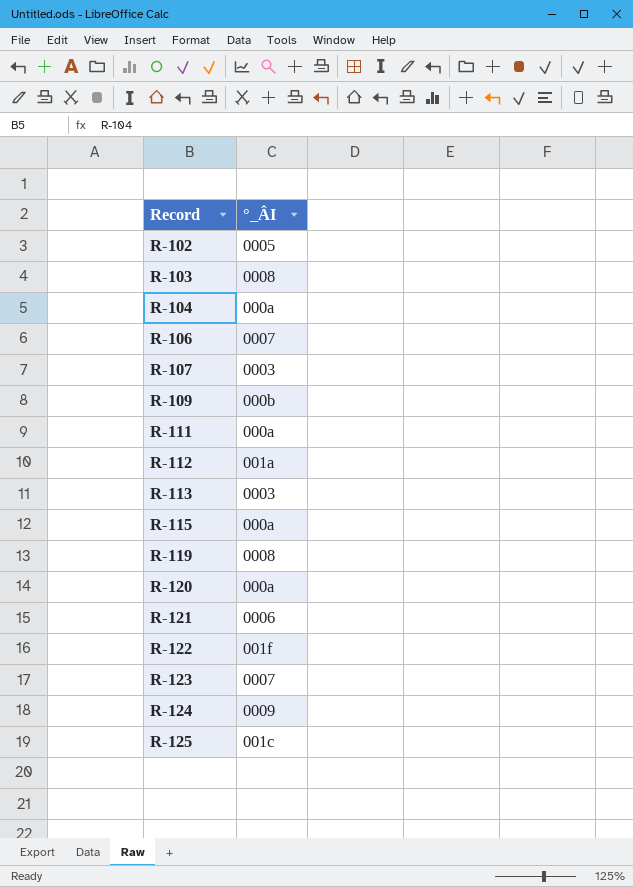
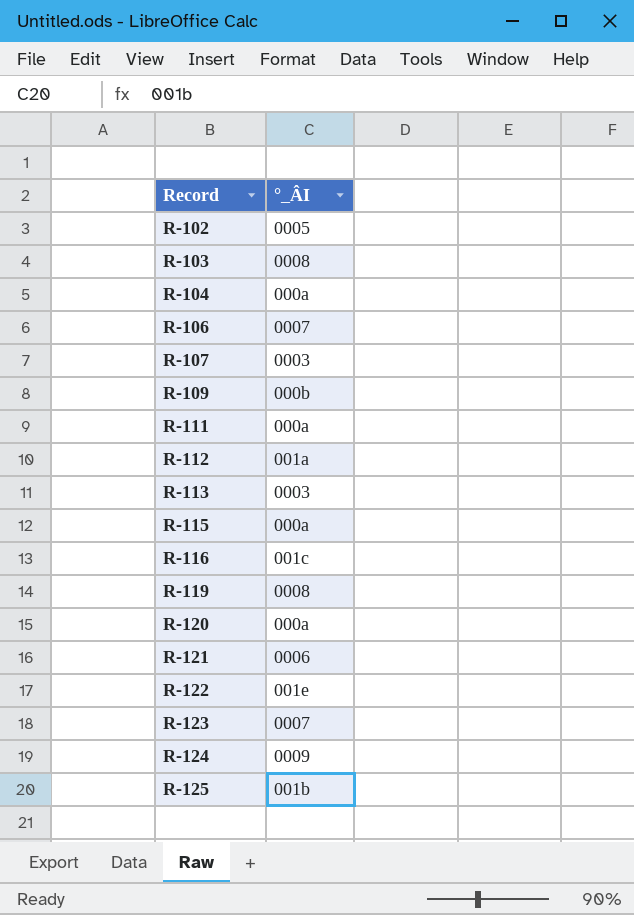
row R-116: none -> 001c
R-122 | °_ÂI: 001f -> 001e
R-125 | °_ÂI: 001c -> 001b

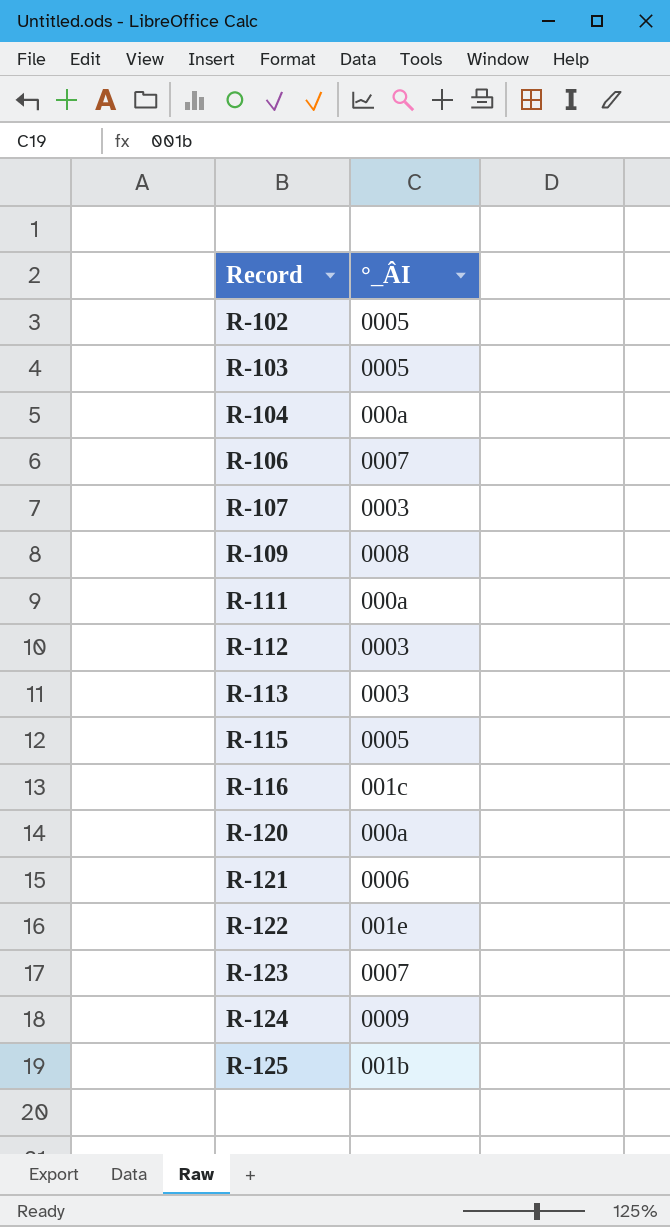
row R-119: 0008 -> none
R-103 | °_ÂI: 0008 -> 0005
R-109 | °_ÂI: 000b -> 0008
R-112 | °_ÂI: 001a -> 0003
R-115 | °_ÂI: 000a -> 0005

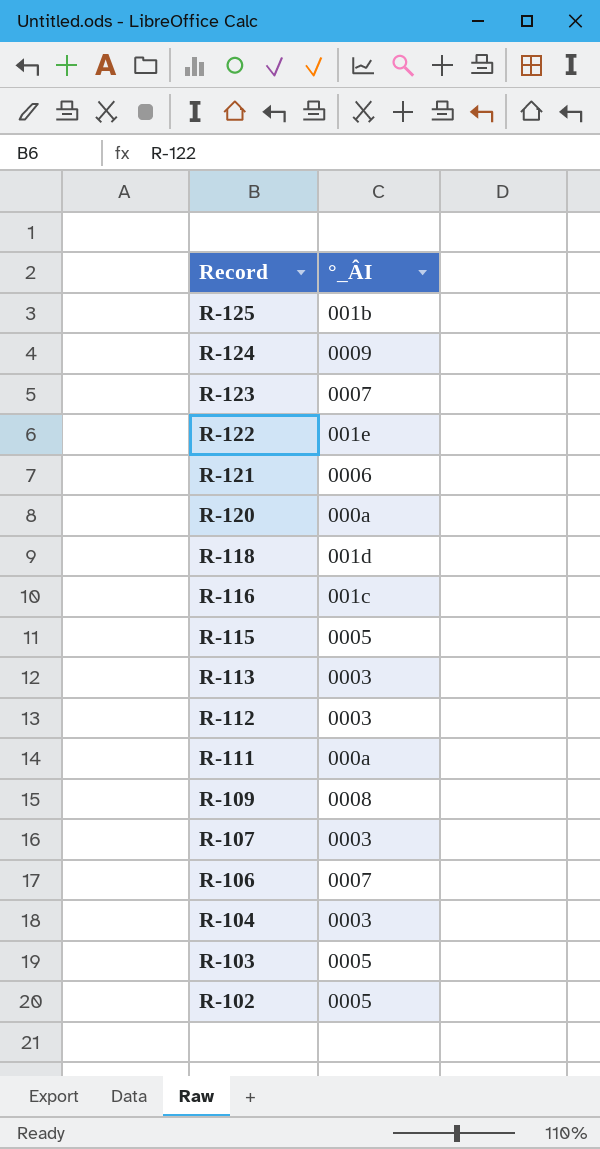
row order: Record ascending -> Record descending
row R-118: none -> 001d
R-104 | °_ÂI: 000a -> 0003

